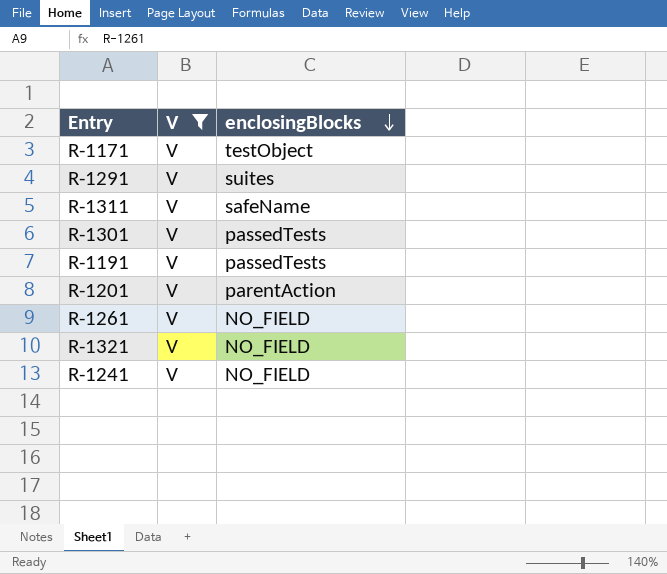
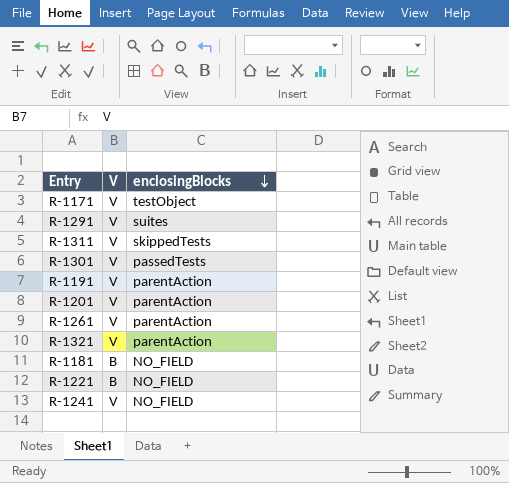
filter: V = V -> none
R-1311 | enclosingBlocks: safeName -> skippedTests
R-1191 | enclosingBlocks: passedTests -> parentAction
R-1261 | enclosingBlocks: NO_FIELD -> parentAction
R-1321 | enclosingBlocks: NO_FIELD -> parentAction

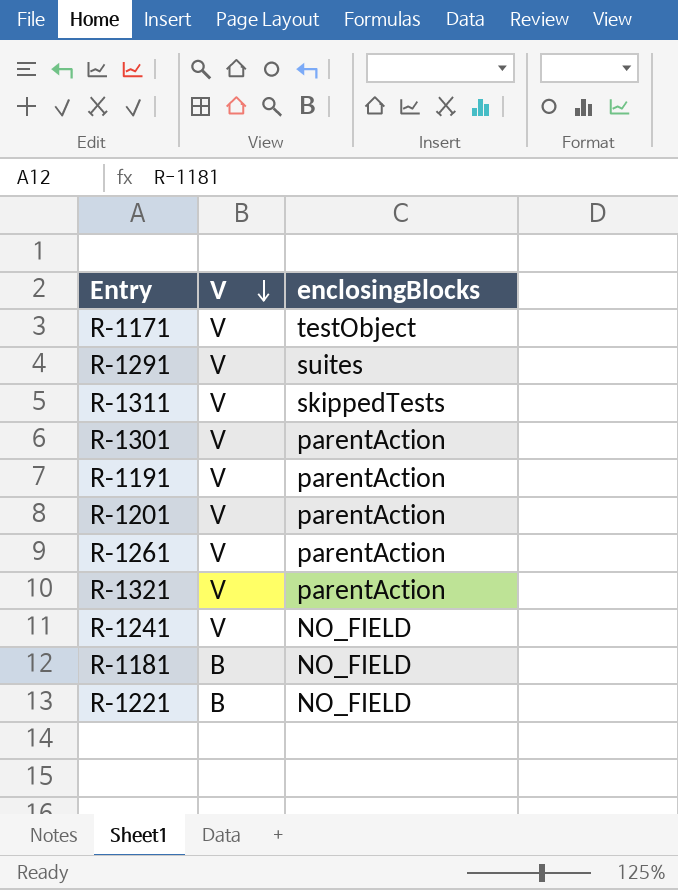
row order: enclosingBlocks descending -> V descending
R-1301 | enclosingBlocks: passedTests -> parentAction

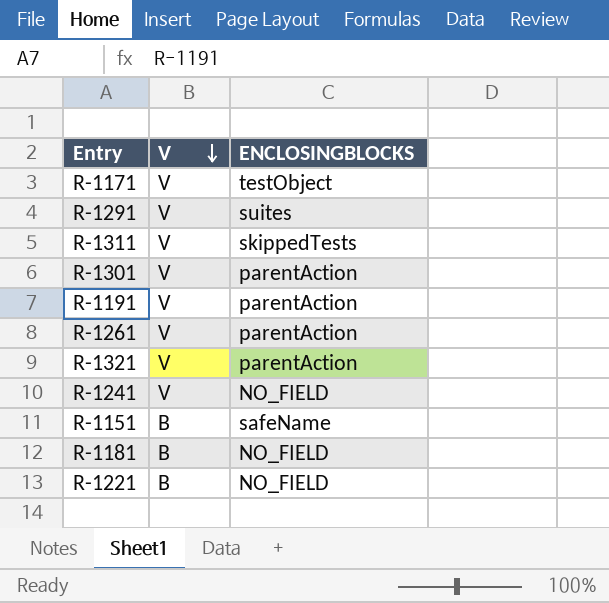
column name: enclosingBlocks -> ENCLOSINGBLOCKS
row R-1201: V | parentAction -> none
row R-1151: none -> B | safeName

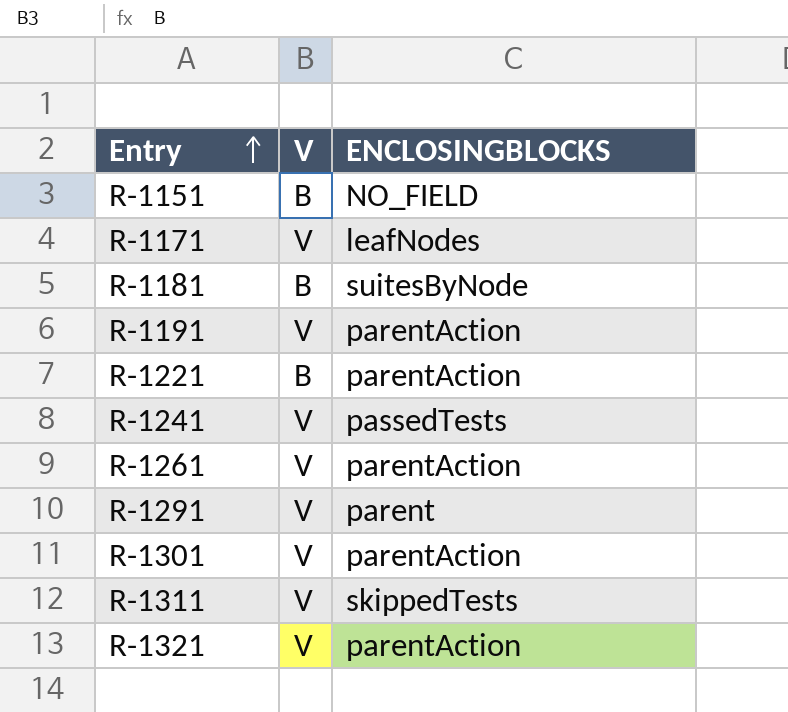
row order: V descending -> Entry ascending
R-1151 | ENCLOSINGBLOCKS: safeName -> NO_FIELD
R-1171 | ENCLOSINGBLOCKS: testObject -> leafNodes
R-1181 | ENCLOSINGBLOCKS: NO_FIELD -> suitesByNode
R-1221 | ENCLOSINGBLOCKS: NO_FIELD -> parentAction
R-1241 | ENCLOSINGBLOCKS: NO_FIELD -> passedTests
R-1291 | ENCLOSINGBLOCKS: suites -> parent

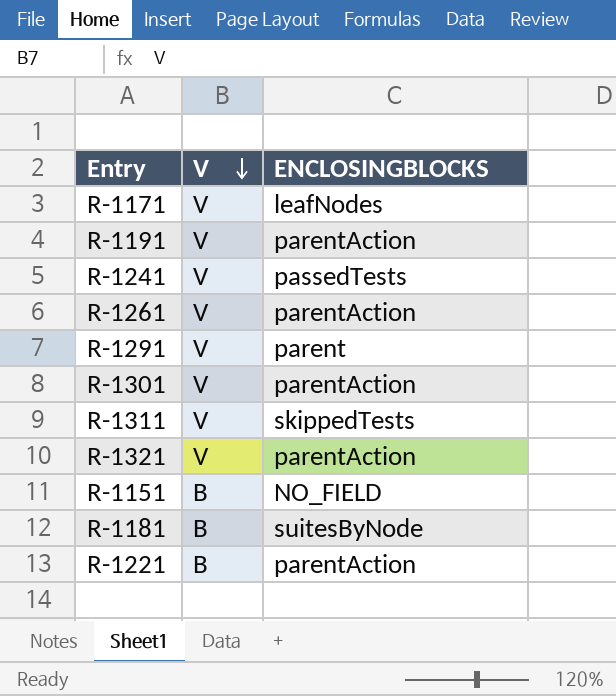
row order: Entry ascending -> V descending

